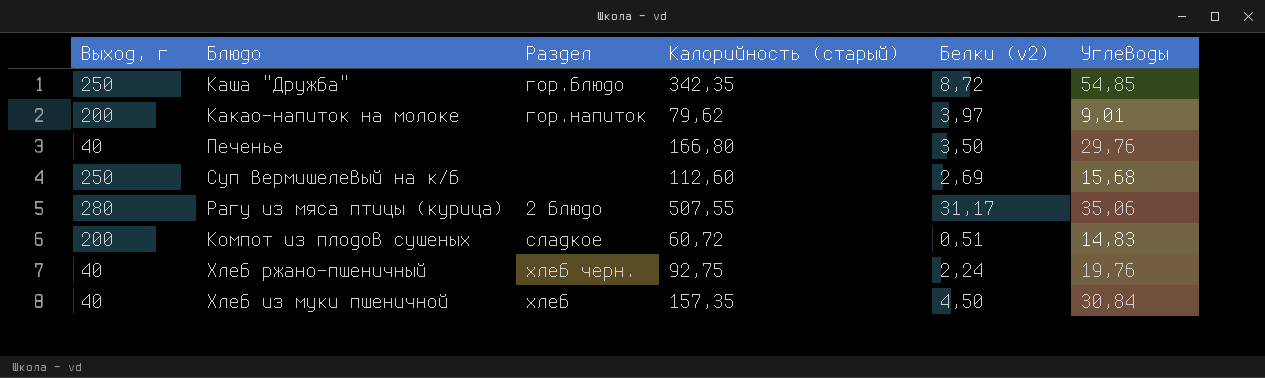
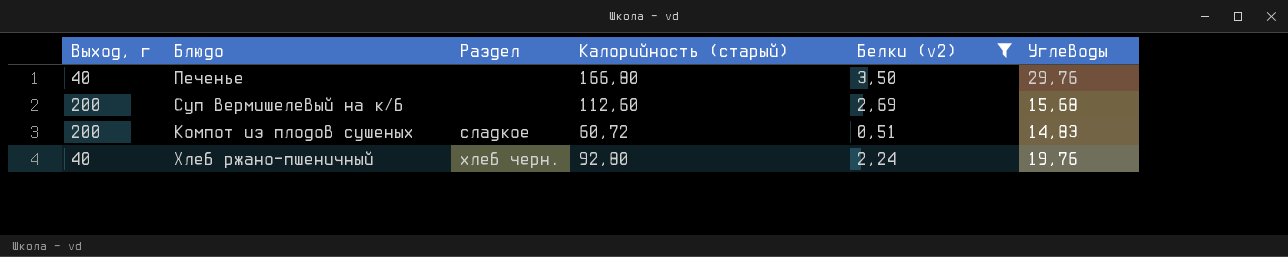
filter: none -> Белки (v2) <= 3,50
Суп вермишелевый на к/б | Выход, г: 250 -> 200
Хлеб ржано-пшеничный | Калорийность (старый): 92,75 -> 92,80

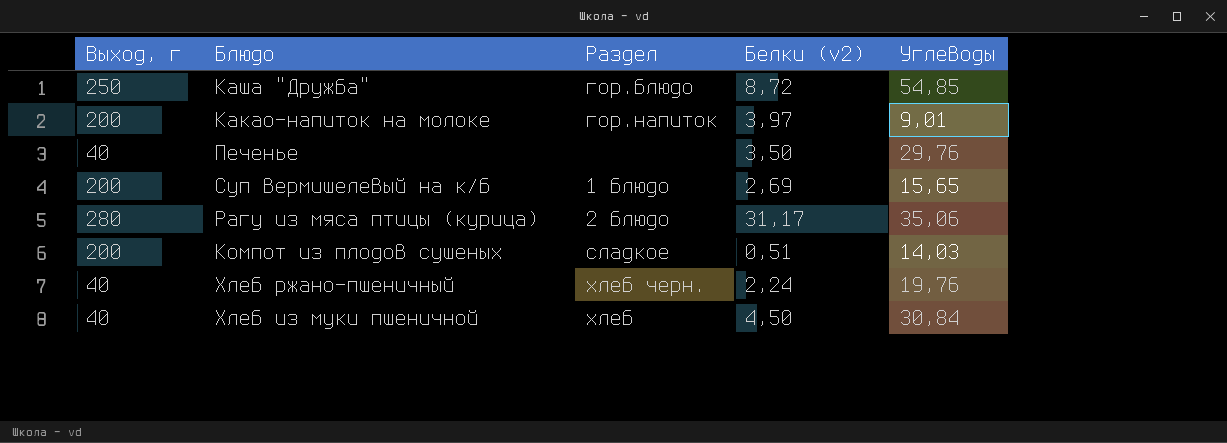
filter: Белки (v2) <= 3,50 -> none
column Калорийность (старый) | position: 4 -> none
Суп вермишелевый на к/б | Раздел: none -> 1 блюдо
Суп вермишелевый на к/б | Углеводы: 15,68 -> 15,65
Компот из плодов сушеных | Углеводы: 14,83 -> 14,03

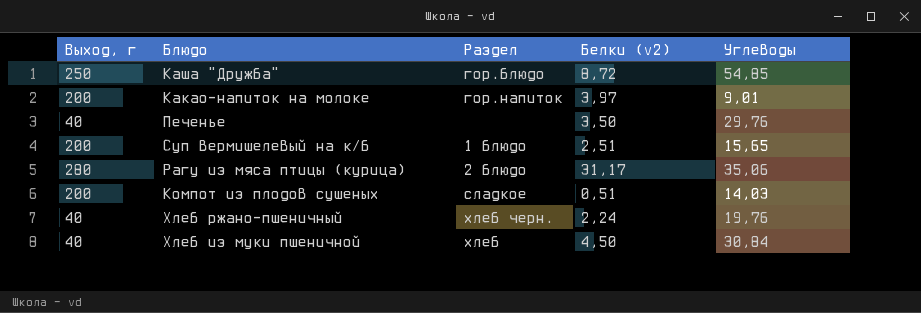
Суп вермишелевый на к/б | Белки (v2): 2,69 -> 2,51

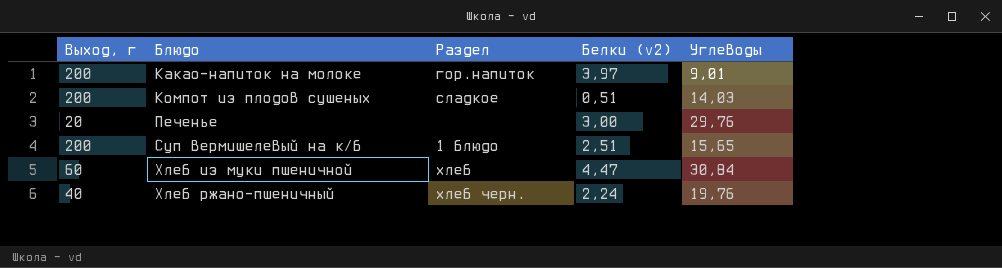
row order: none -> Блюдо ascending
row Каша "Дружба": 250 | гор.блюдо | 8,72 | 54,85 -> none
row Рагу из мяса птицы (курица): 280 | 2 блюдо | 31,17 | 35,06 -> none
Печенье | Выход, г: 40 -> 20
Печенье | Белки (v2): 3,50 -> 3,00
Хлеб из муки пшеничной | Выход, г: 40 -> 60
Хлеб из муки пшеничной | Белки (v2): 4,50 -> 4,47

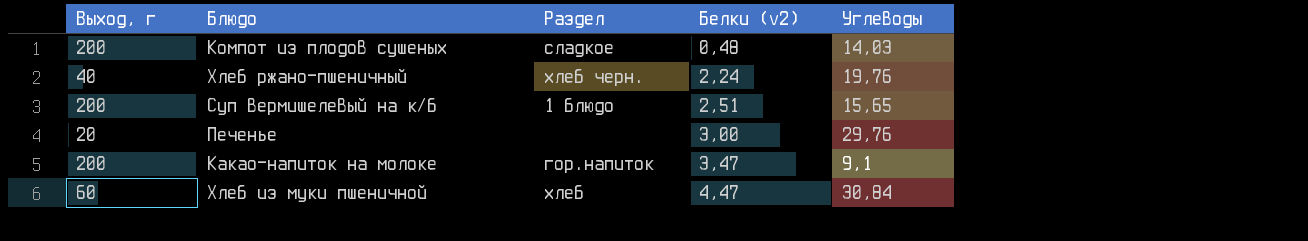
row order: Блюдо ascending -> Белки (v2) ascending
Компот из плодов сушеных | Белки (v2): 0,51 -> 0,48
Какао-напиток на молоке | Белки (v2): 3,97 -> 3,47
Какао-напиток на молоке | Углеводы: 9,01 -> 9,1

